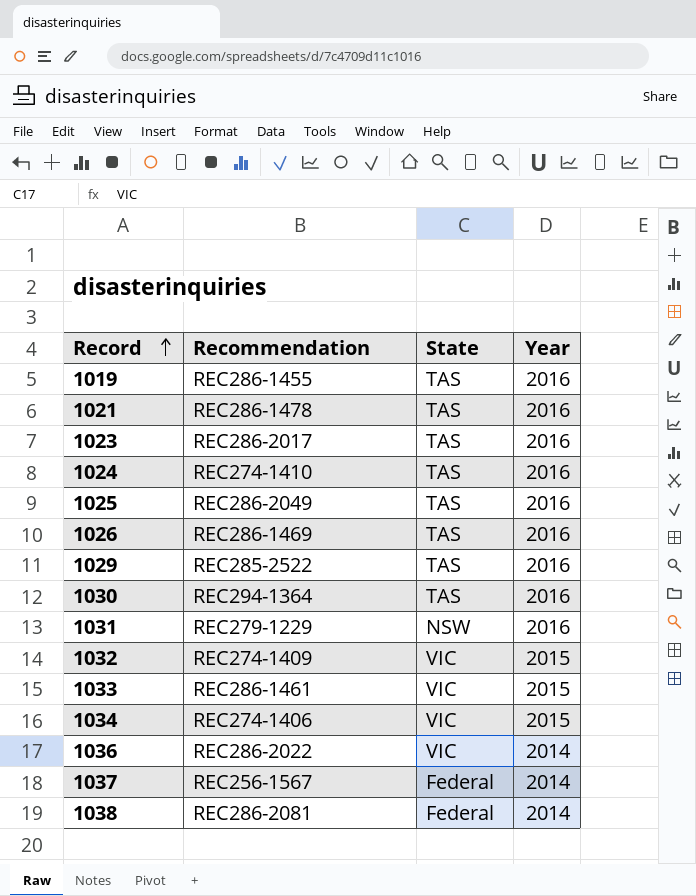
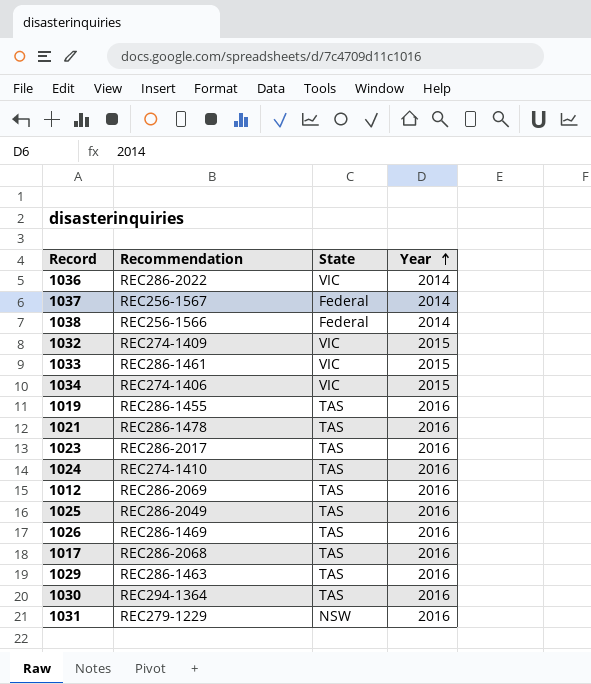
row order: Record ascending -> Year ascending
1038 | Recommendation: REC286-2081 -> REC256-1566
row 1012: none -> REC286-2069 | TAS | 2016
row 1017: none -> REC286-2068 | TAS | 2016
1029 | Recommendation: REC285-2522 -> REC286-1463

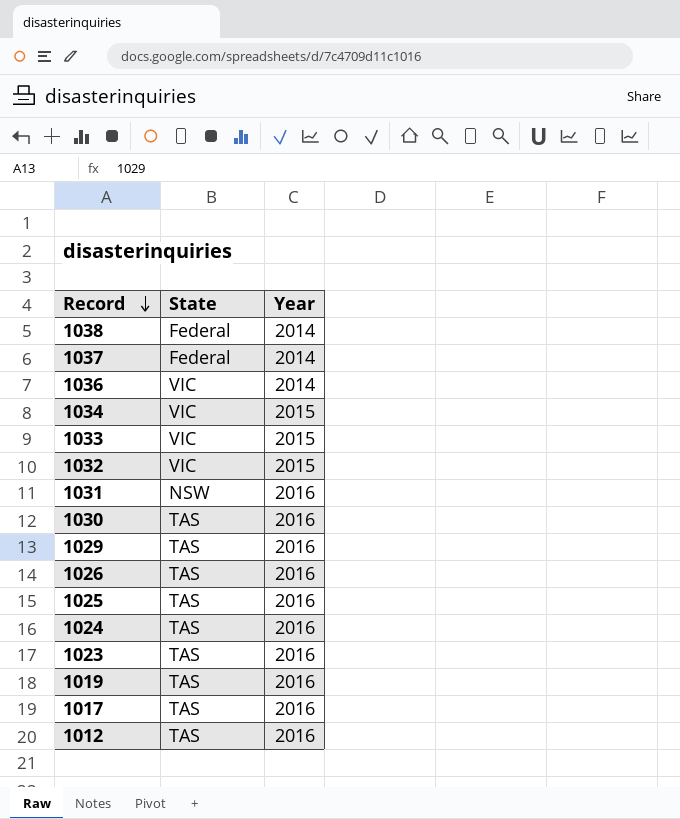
row order: Year ascending -> Record descending
column Recommendation | position: 2 -> none
row 1021: REC286-1478 | TAS | 2016 -> none

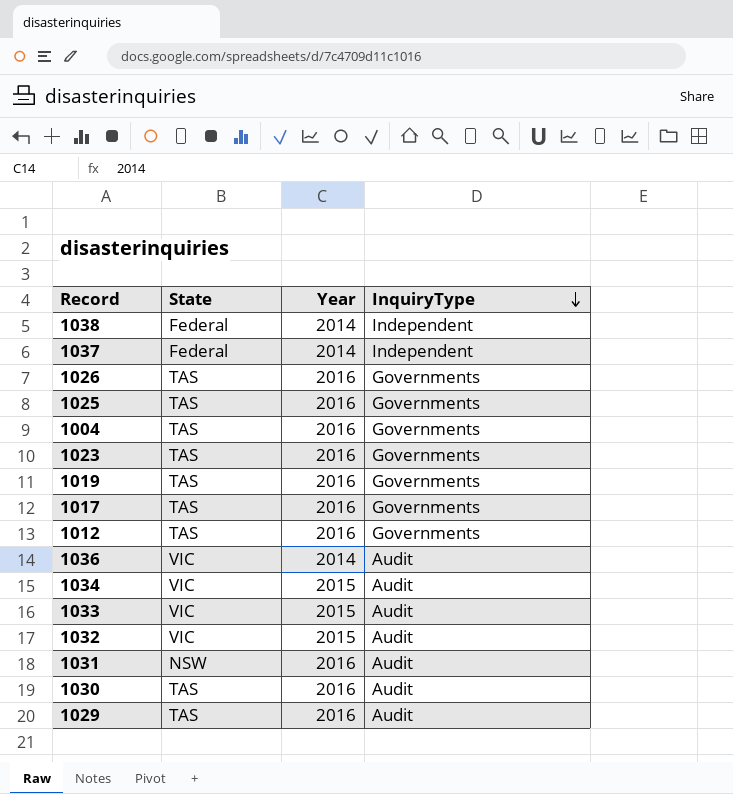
row order: Record descending -> InquiryType descending
column InquiryType | position: none -> 4
row 1024: TAS | 2016 -> none
row 1004: none -> TAS | 2016 | Governments

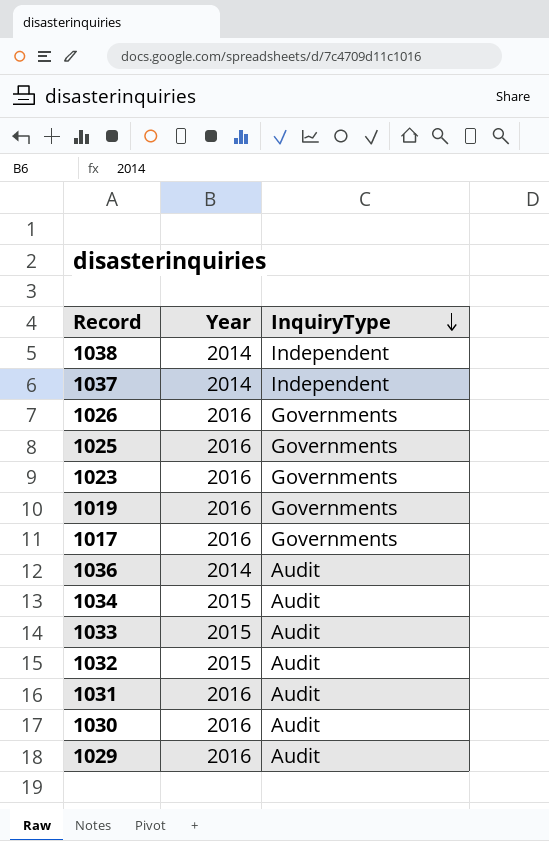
column State | position: 2 -> none
row 1004: TAS | 2016 | Governments -> none
row 1012: TAS | 2016 | Governments -> none

